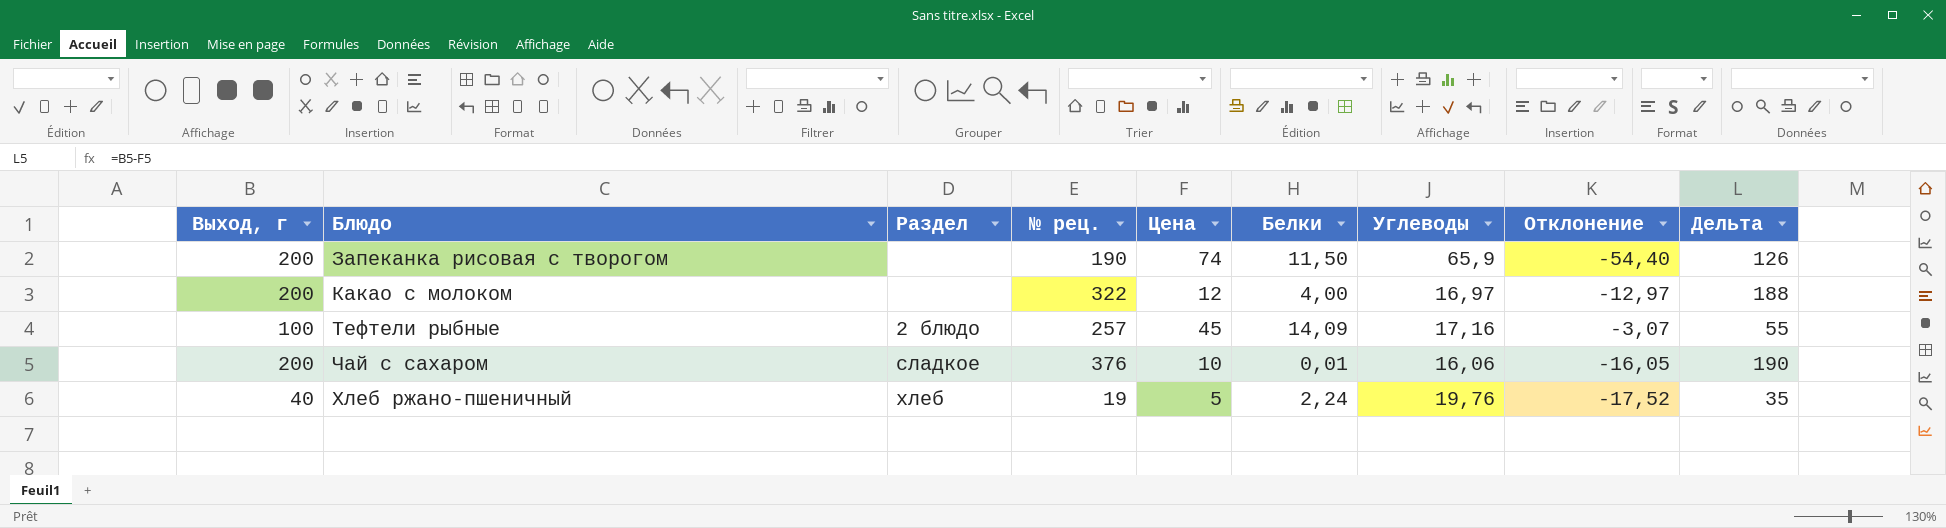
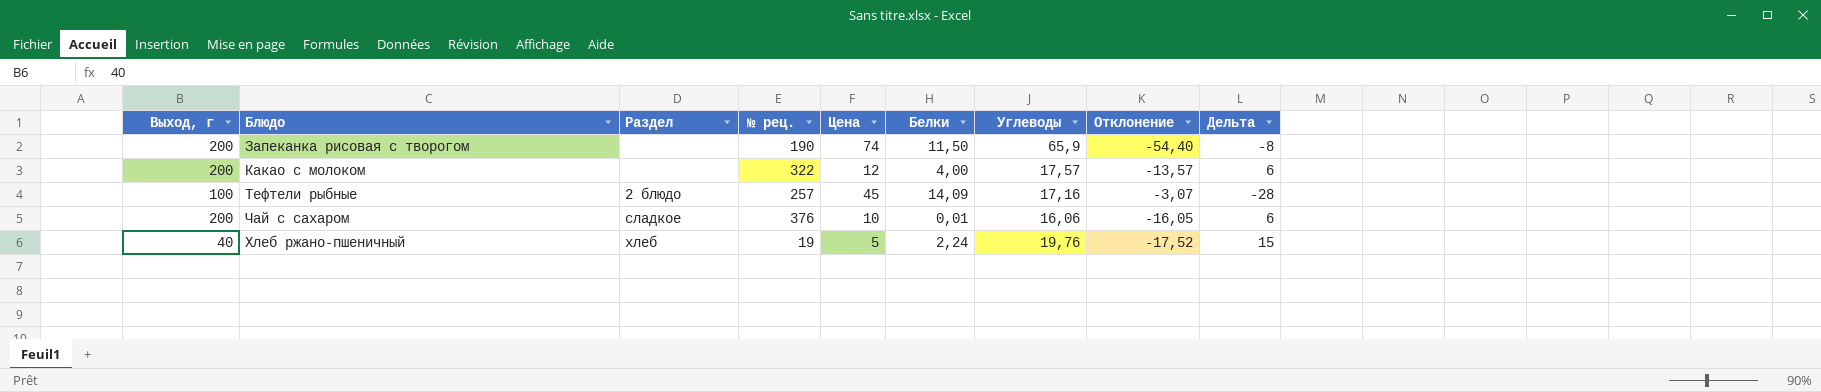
column Дельта | formula: [Выход, г] - [Цена] -> [Углеводы] - [Цена]
Какао с молоком | Углеводы: 16,97 -> 17,57
Какао с молоком | Отклонение: -12,97 -> -13,57

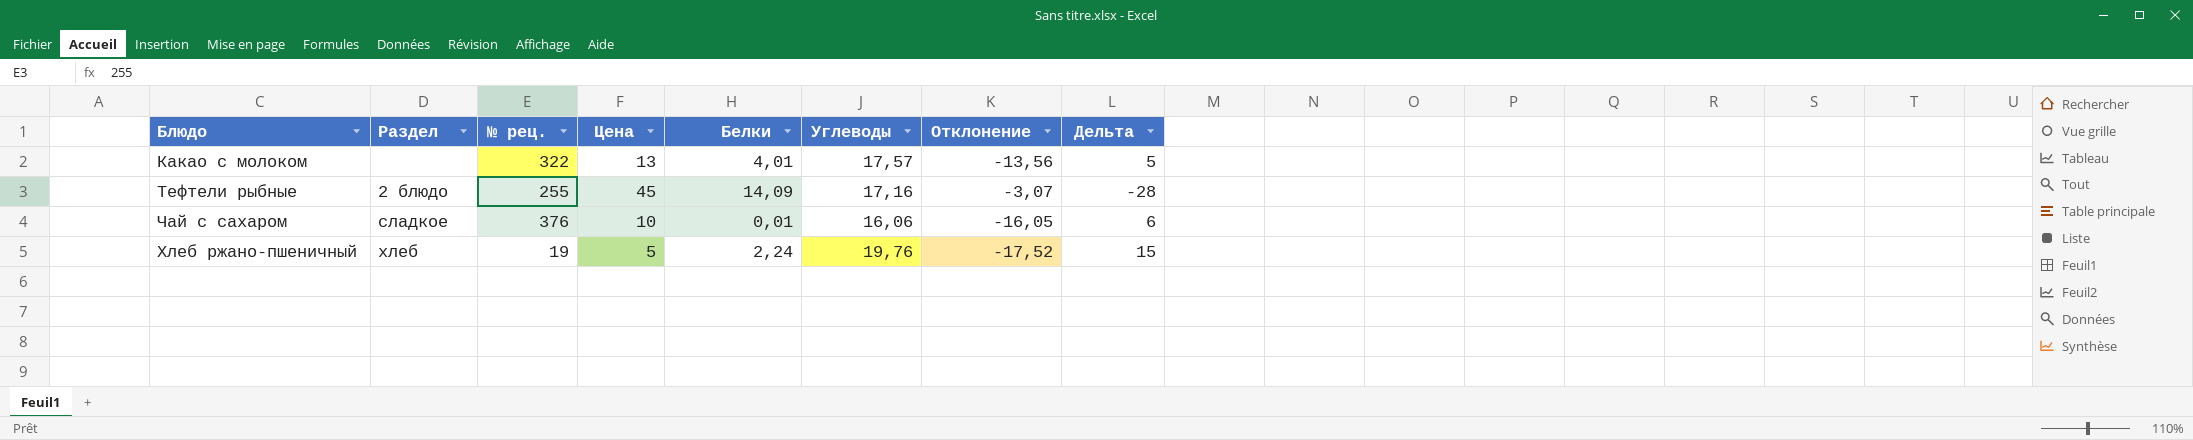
column Выход, г | position: 1 -> none
row Запеканка рисовая с творогом: 200 | none | 190 | 74 | 11,50 | 65,9 | -54,40 | -8 -> none
Какао с молоком | Цена: 12 -> 13
Какао с молоком | Белки: 4,00 -> 4,01
Какао с молоком | Отклонение: -13,57 -> -13,56
Какао с молоком | Дельта: 6 -> 5
Тефтели рыбные | № рец.: 257 -> 255

